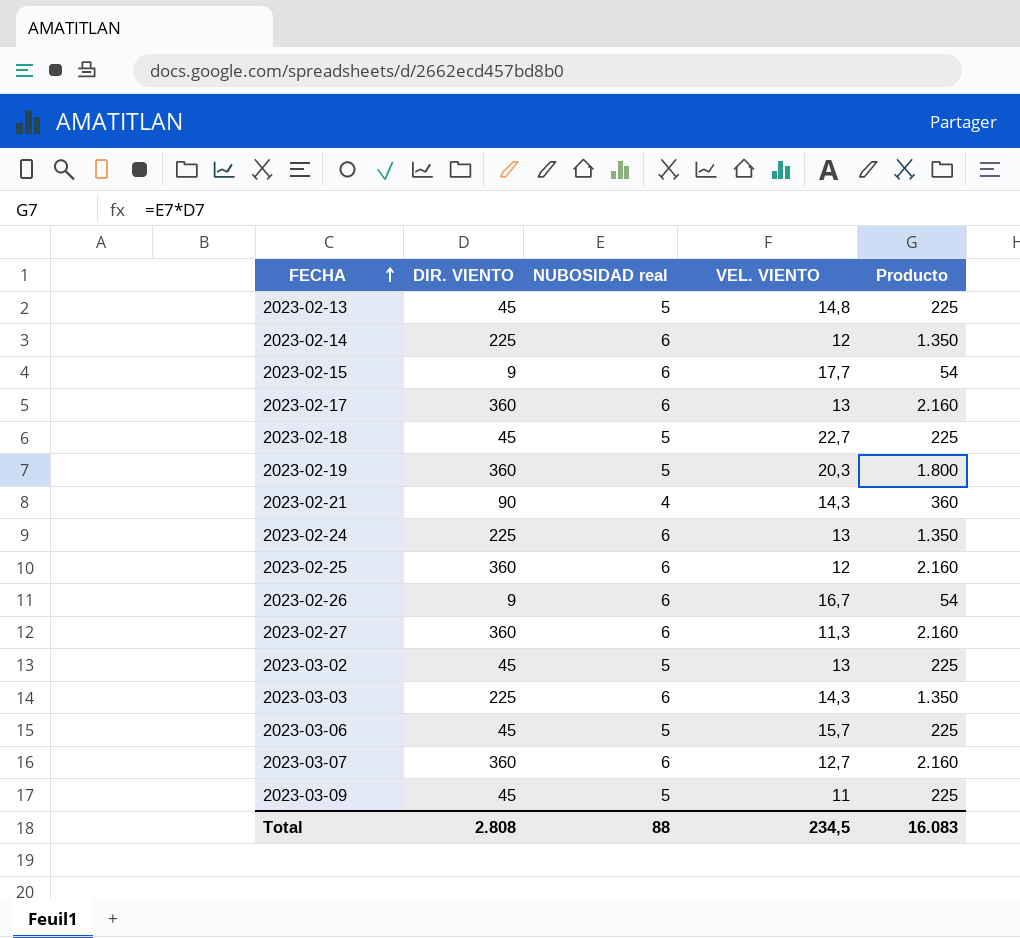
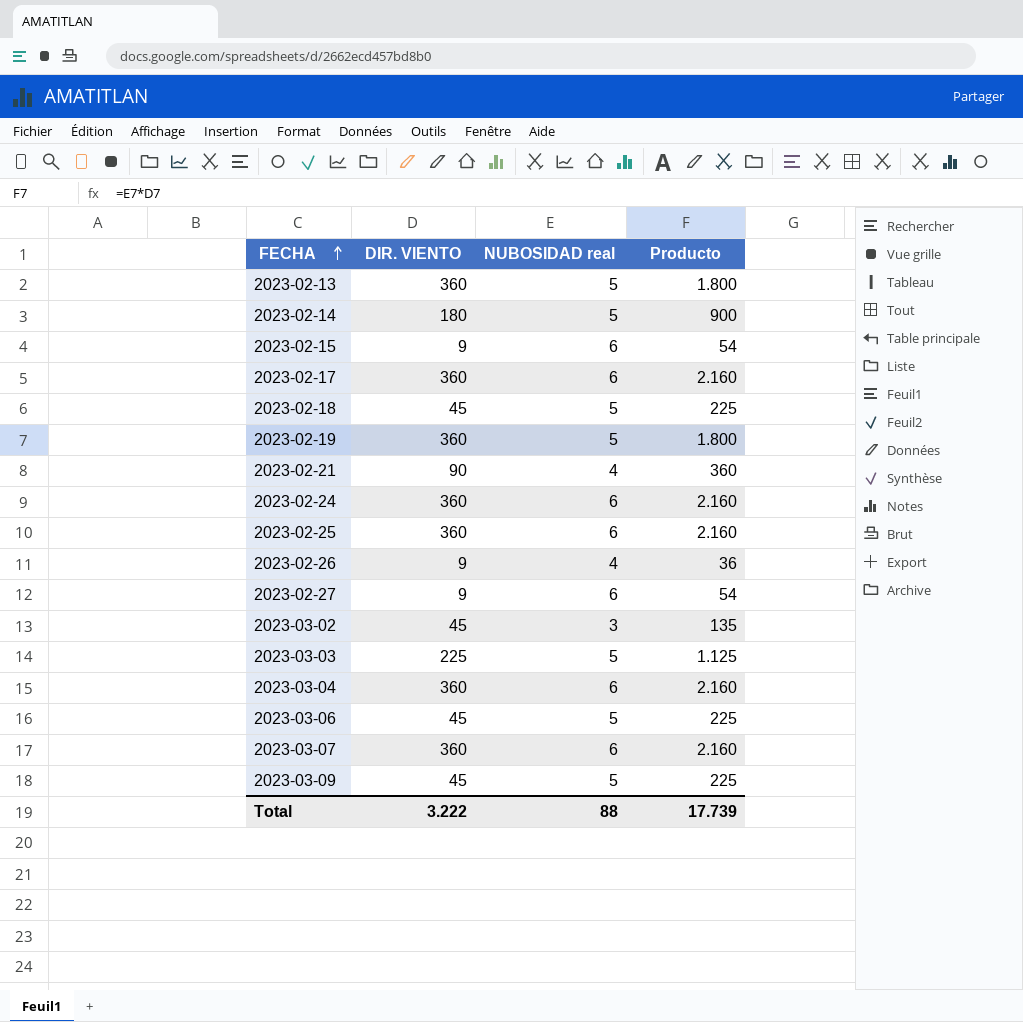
column VEL. VIENTO | position: 4 -> none
2023-02-13 | DIR. VIENTO: 45 -> 360
2023-02-13 | Producto: 225 -> 1.800
2023-02-14 | DIR. VIENTO: 225 -> 180
2023-02-14 | NUBOSIDAD real: 6 -> 5
2023-02-14 | Producto: 1.350 -> 900
2023-02-24 | DIR. VIENTO: 225 -> 360
2023-02-24 | Producto: 1.350 -> 2.160
2023-02-26 | NUBOSIDAD real: 6 -> 4
2023-02-26 | Producto: 54 -> 36
2023-02-27 | DIR. VIENTO: 360 -> 9
2023-02-27 | Producto: 2.160 -> 54
2023-03-02 | NUBOSIDAD real: 5 -> 3
2023-03-02 | Producto: 225 -> 135
2023-03-03 | NUBOSIDAD real: 6 -> 5
2023-03-03 | Producto: 1.350 -> 1.125
row 2023-03-04: none -> 360 | 6 | 2.160
Total | DIR. VIENTO: 2.808 -> 3.222
Total | Producto: 16.083 -> 17.739

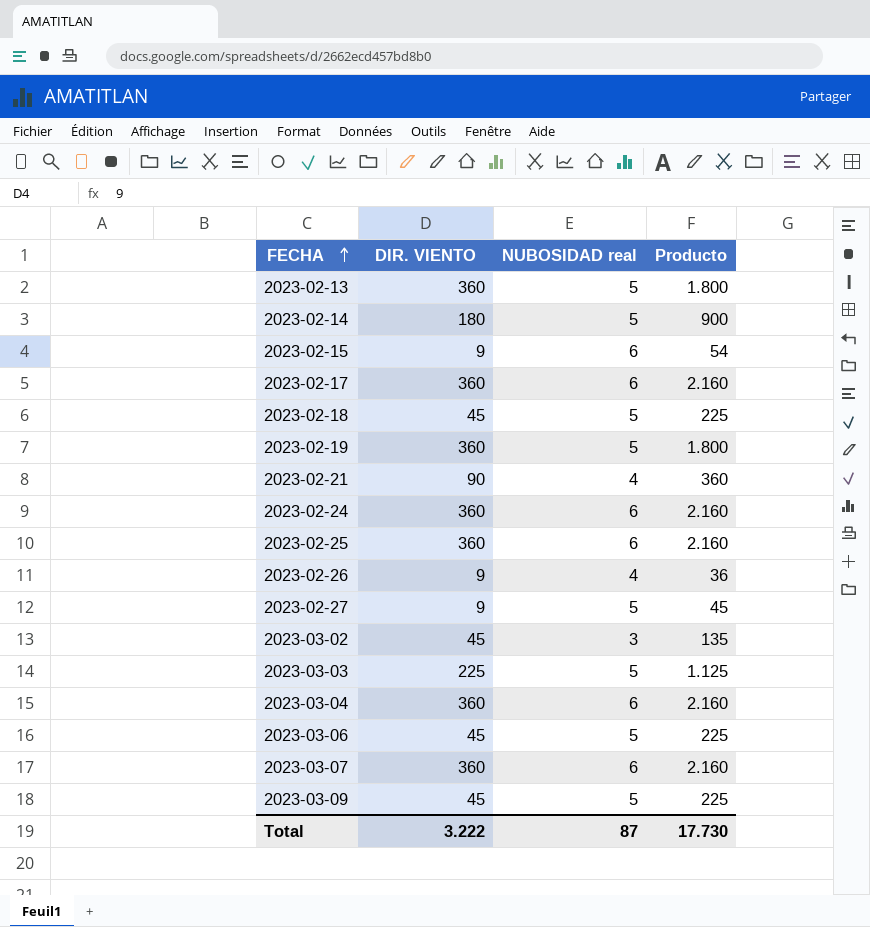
2023-02-27 | NUBOSIDAD real: 6 -> 5
2023-02-27 | Producto: 54 -> 45
Total | NUBOSIDAD real: 88 -> 87
Total | Producto: 17.739 -> 17.730

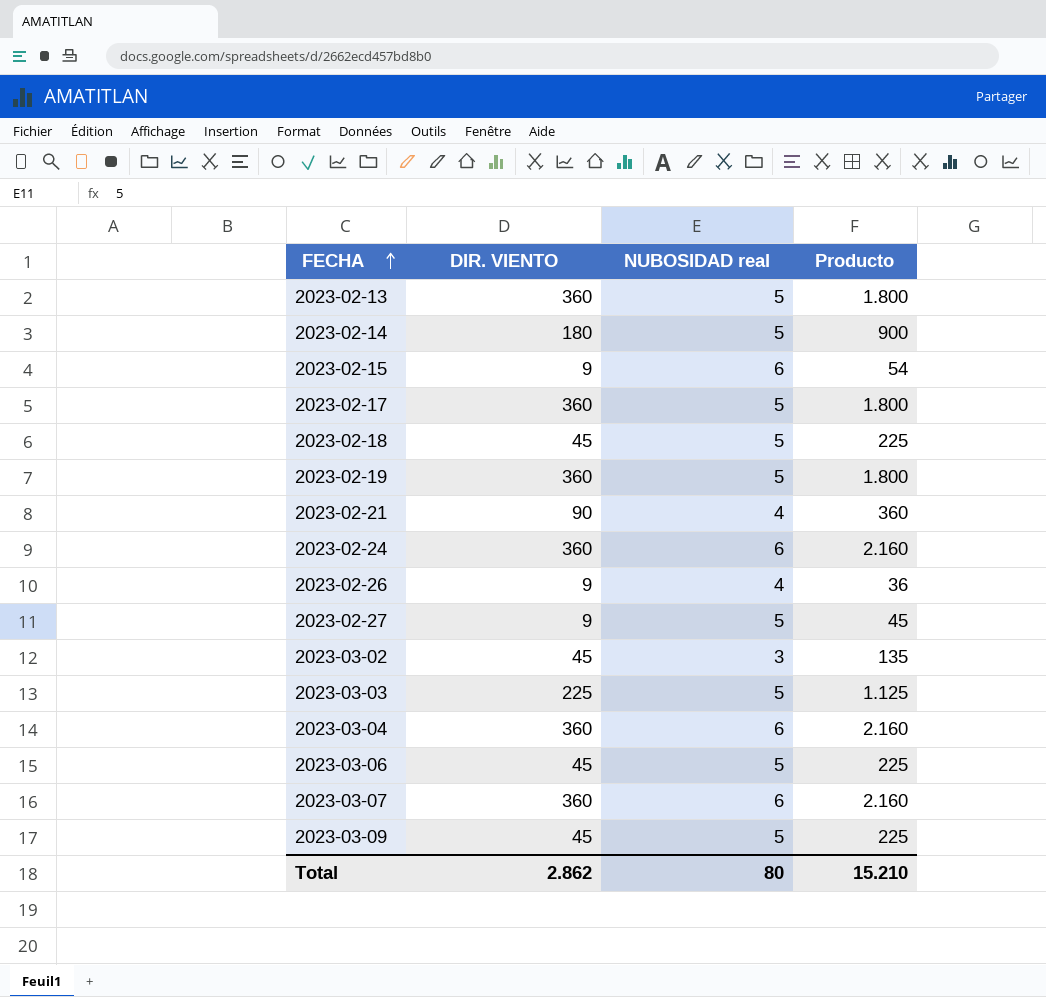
row 2023-02-25: 360 | 6 | 2.160 -> none
2023-02-17 | NUBOSIDAD real: 6 -> 5
2023-02-17 | Producto: 2.160 -> 1.800
Total | DIR. VIENTO: 3.222 -> 2.862
Total | NUBOSIDAD real: 87 -> 80
Total | Producto: 17.730 -> 15.210

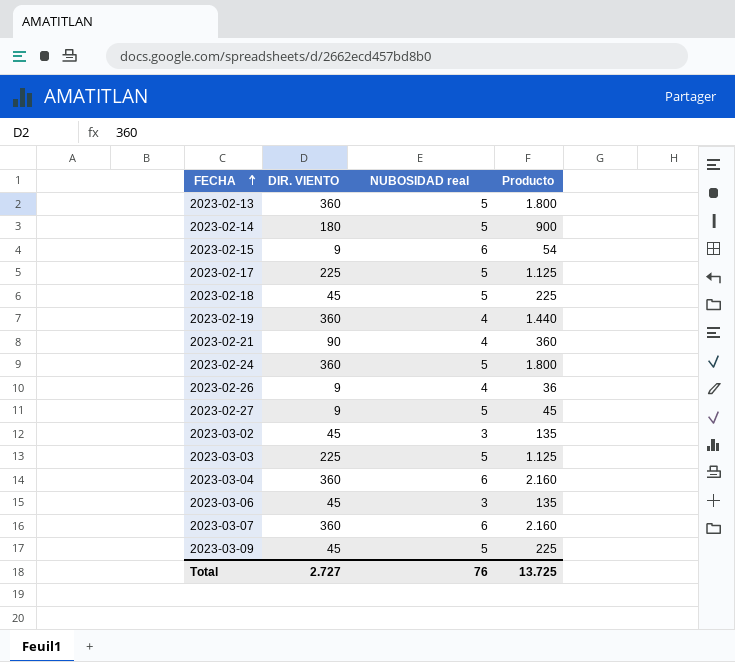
2023-02-17 | DIR. VIENTO: 360 -> 225
2023-02-17 | Producto: 1.800 -> 1.125
2023-02-19 | NUBOSIDAD real: 5 -> 4
2023-02-19 | Producto: 1.800 -> 1.440
2023-02-24 | NUBOSIDAD real: 6 -> 5
2023-02-24 | Producto: 2.160 -> 1.800
2023-03-06 | NUBOSIDAD real: 5 -> 3
2023-03-06 | Producto: 225 -> 135
Total | DIR. VIENTO: 2.862 -> 2.727
Total | NUBOSIDAD real: 80 -> 76
Total | Producto: 15.210 -> 13.725

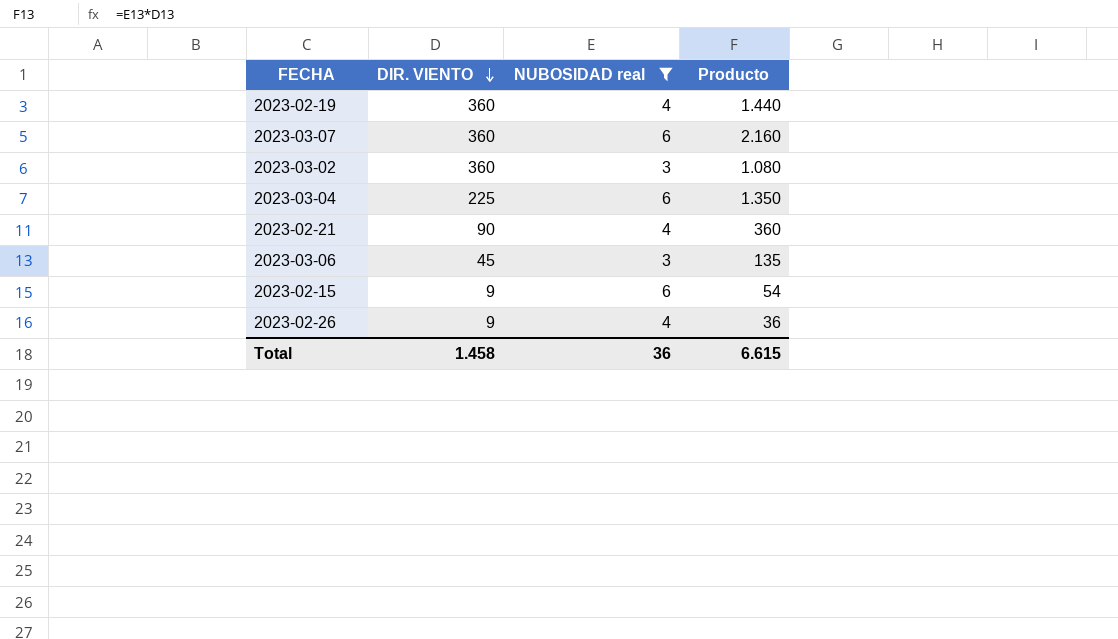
filter: none -> NUBOSIDAD real != 5
row order: FECHA ascending -> DIR. VIENTO descending
2023-03-02 | DIR. VIENTO: 45 -> 360
2023-03-02 | Producto: 135 -> 1.080
2023-03-04 | DIR. VIENTO: 360 -> 225
2023-03-04 | Producto: 2.160 -> 1.350
Total | DIR. VIENTO: 2.727 -> 1.458
Total | NUBOSIDAD real: 76 -> 36
Total | Producto: 13.725 -> 6.615

